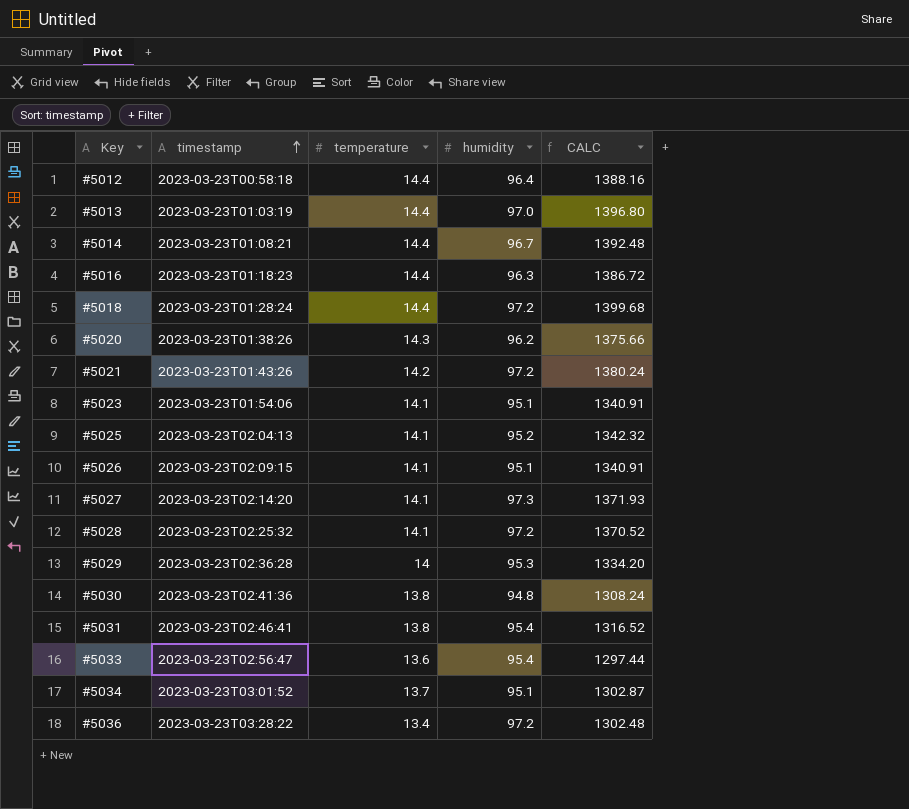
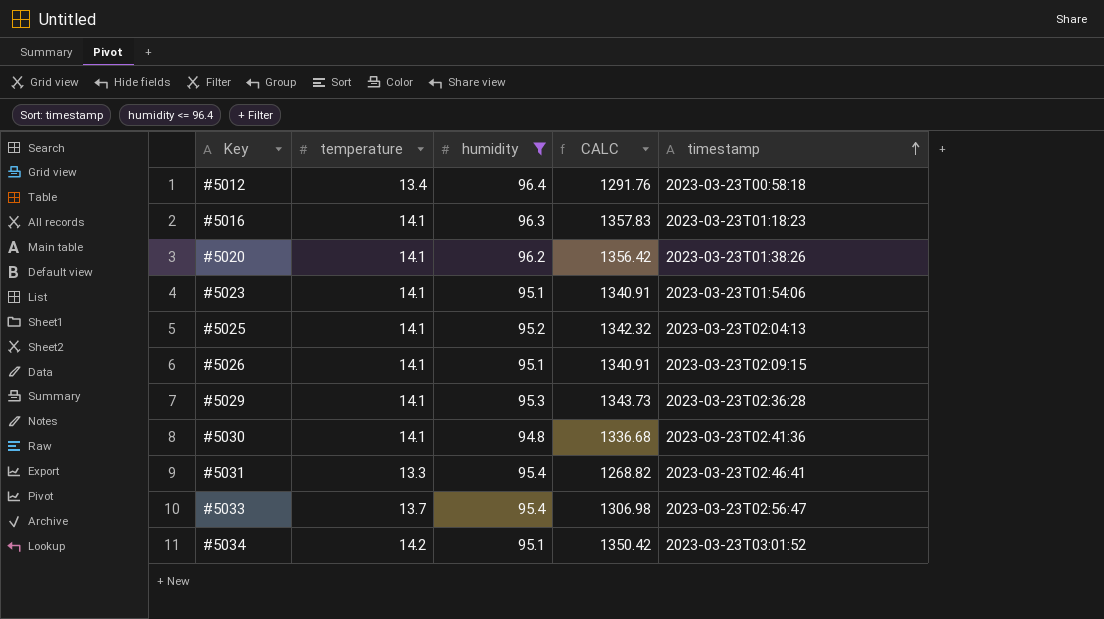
filter: none -> humidity <= 96.4
column timestamp | position: 2 -> 5
#5012 | temperature: 14.4 -> 13.4
#5012 | CALC: 1388.16 -> 1291.76
#5016 | temperature: 14.4 -> 14.1
#5016 | CALC: 1386.72 -> 1357.83
#5020 | temperature: 14.3 -> 14.1
#5020 | CALC: 1375.66 -> 1356.42
#5029 | temperature: 14 -> 14.1
#5029 | CALC: 1334.20 -> 1343.73
#5030 | temperature: 13.8 -> 14.1
#5030 | CALC: 1308.24 -> 1336.68
#5031 | temperature: 13.8 -> 13.3
#5031 | CALC: 1316.52 -> 1268.82
#5033 | temperature: 13.6 -> 13.7
#5033 | CALC: 1297.44 -> 1306.98
#5034 | temperature: 13.7 -> 14.2
#5034 | CALC: 1302.87 -> 1350.42

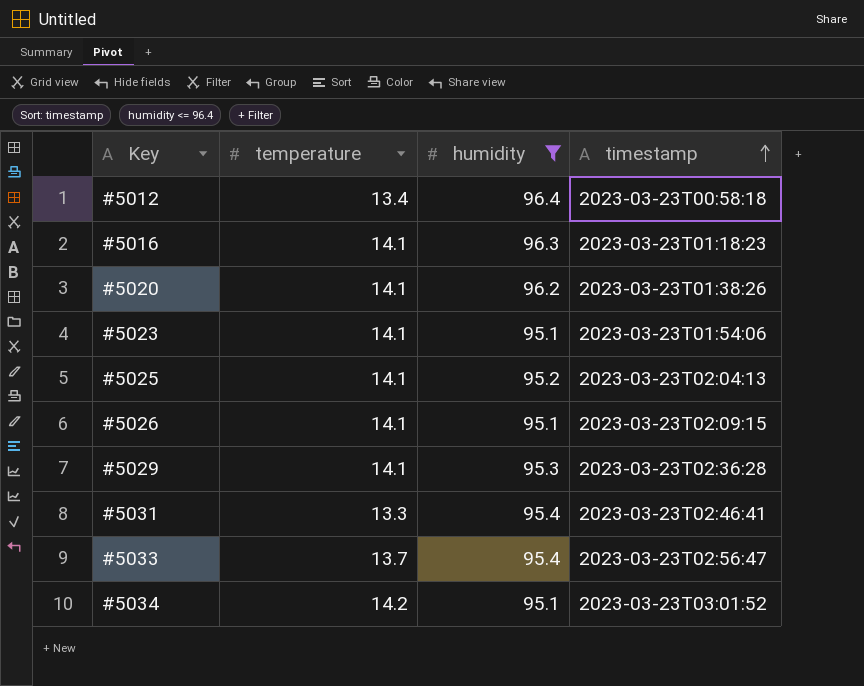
column CALC | formula: [temperature] * [humidity] -> none
row #5030: 14.1 | 94.8 | 1336.68 | 2023-03-23T02:41:36 -> none

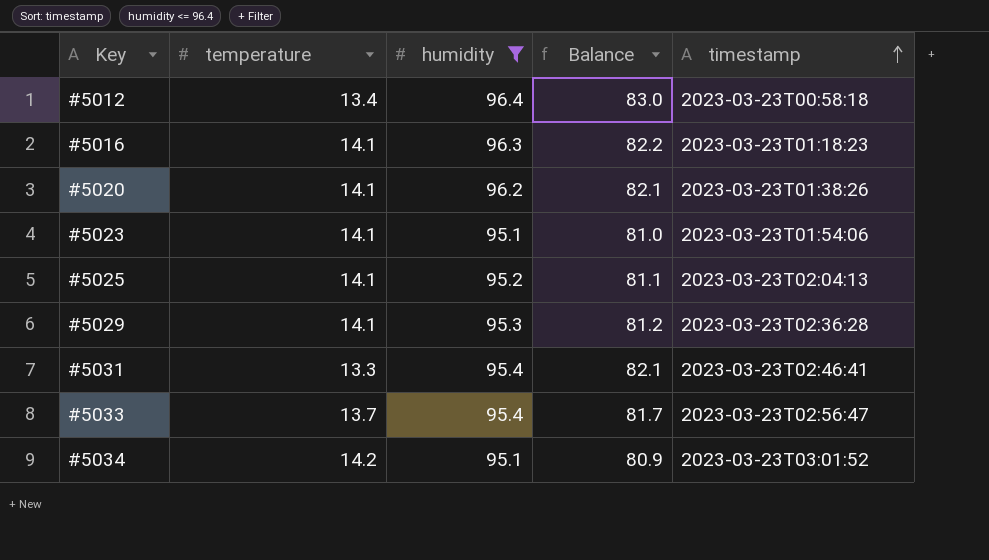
column Balance | formula: none -> [humidity] - [temperature]
row #5026: 14.1 | 95.1 | 2023-03-23T02:09:15 -> none

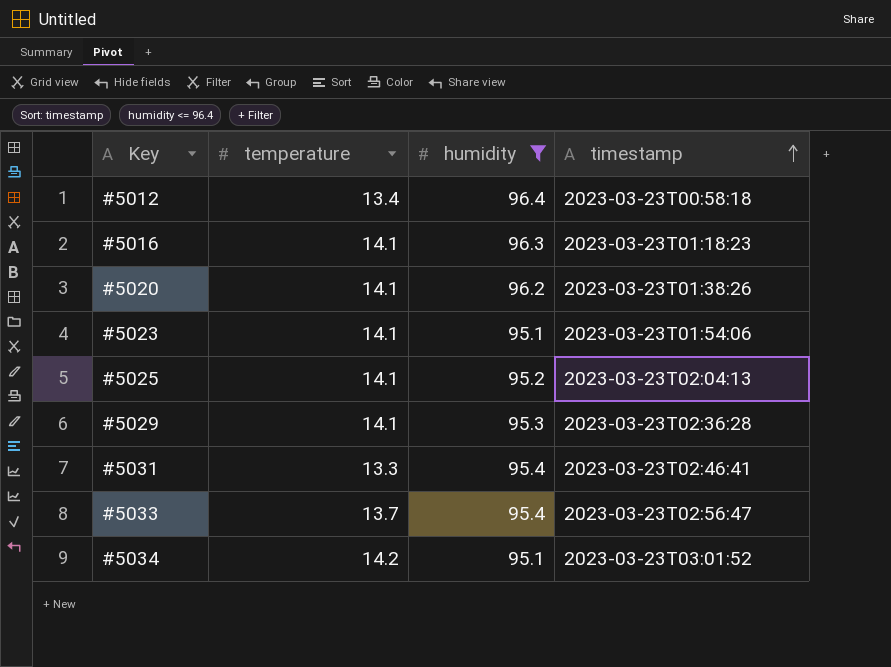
column Balance | formula: [humidity] - [temperature] -> none

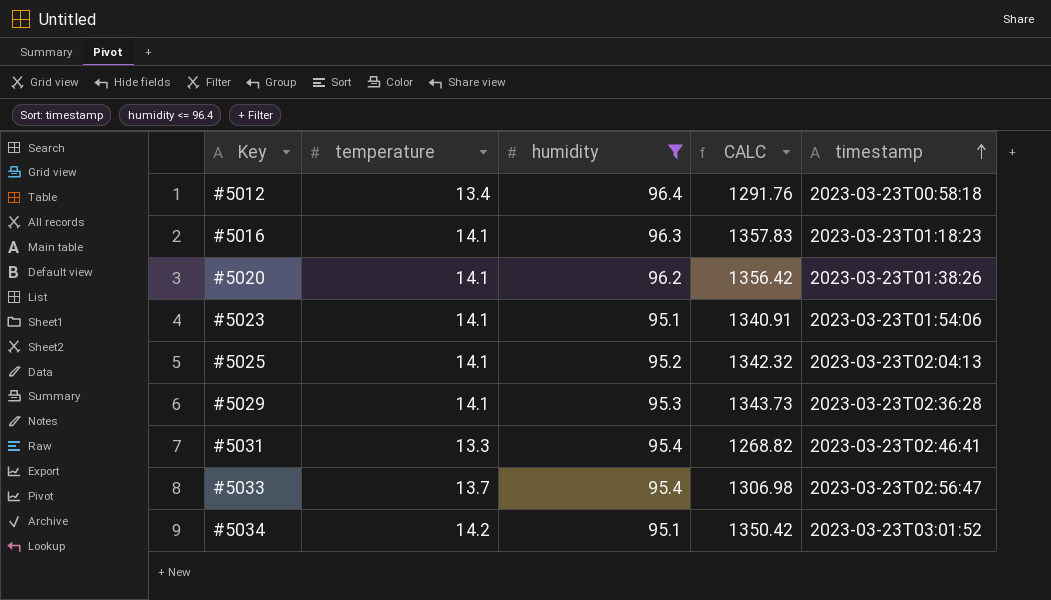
column CALC | formula: none -> [temperature] * [humidity]

